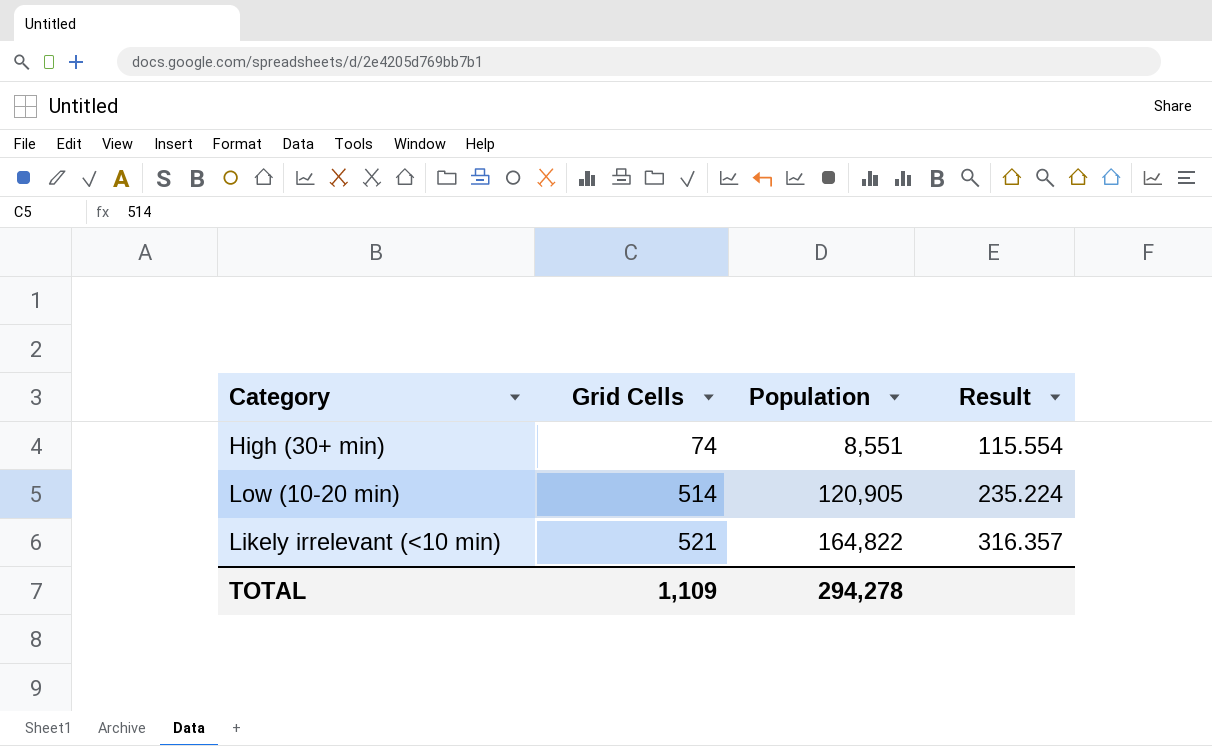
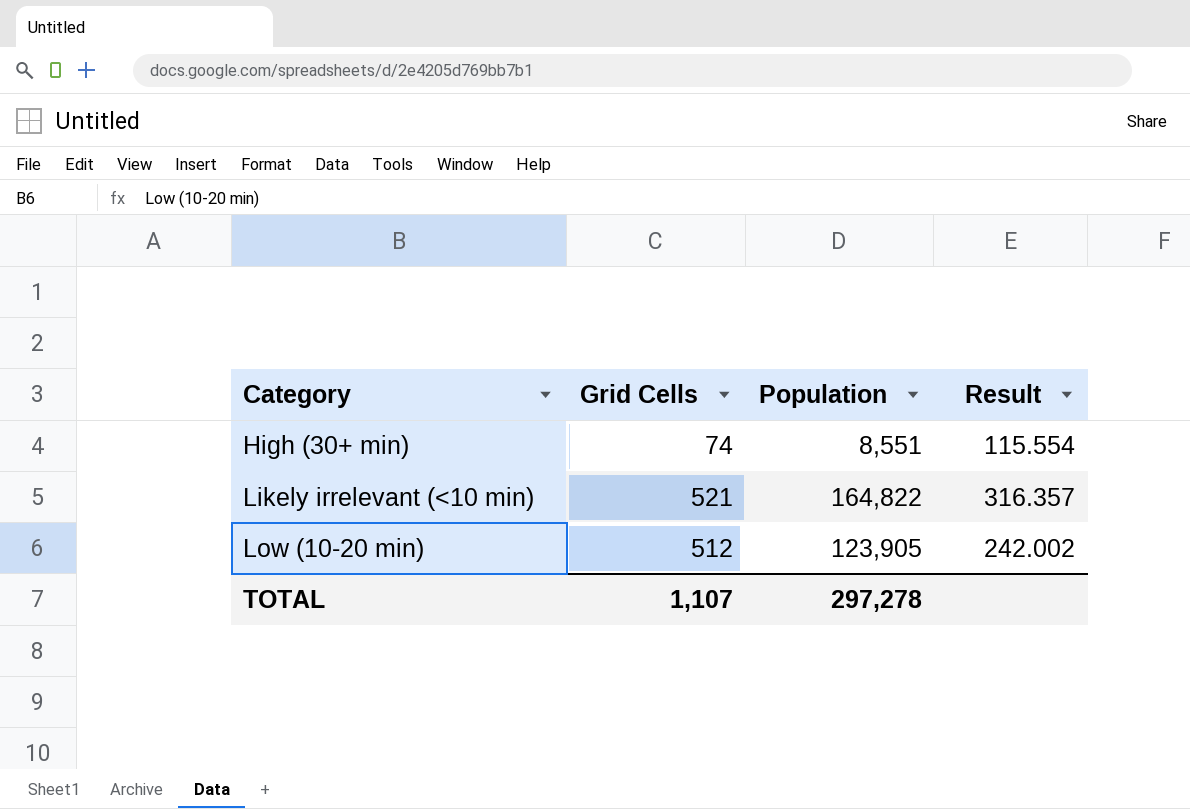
row order: Grid Cells ascending -> Category ascending
Low (10-20 min) | Grid Cells: 514 -> 512
Low (10-20 min) | Population: 120,905 -> 123,905
Low (10-20 min) | Result: 235.224 -> 242.002
TOTAL | Grid Cells: 1,109 -> 1,107
TOTAL | Population: 294,278 -> 297,278

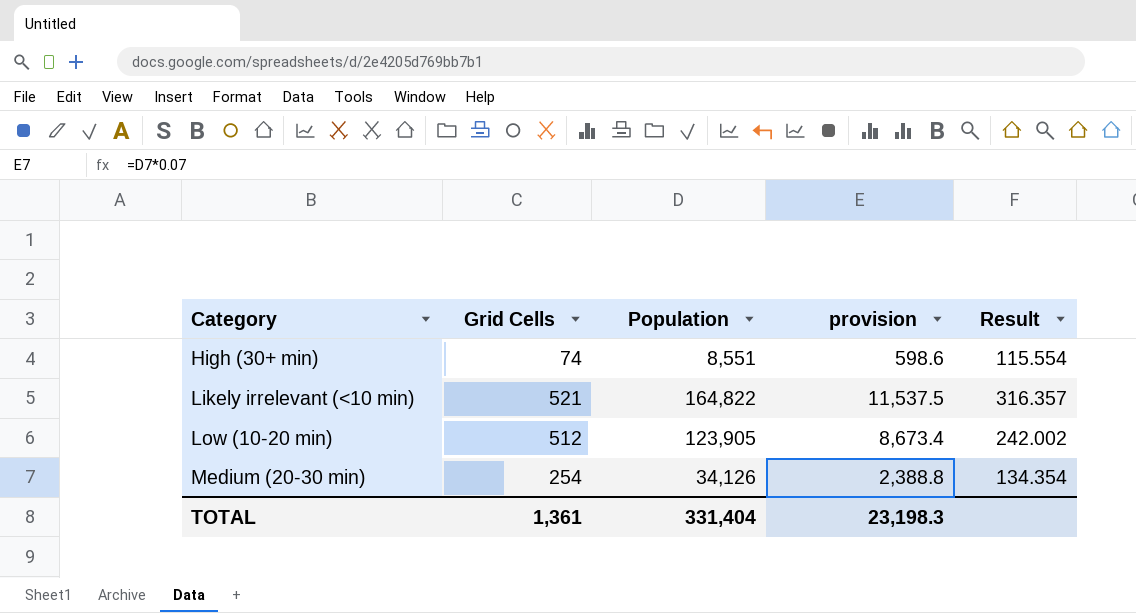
column provision | formula: none -> [Population] * 0.07
row Medium (20-30 min): none -> 254 | 34,126 | 2,388.8 | 134.354
TOTAL | Grid Cells: 1,107 -> 1,361
TOTAL | Population: 297,278 -> 331,404

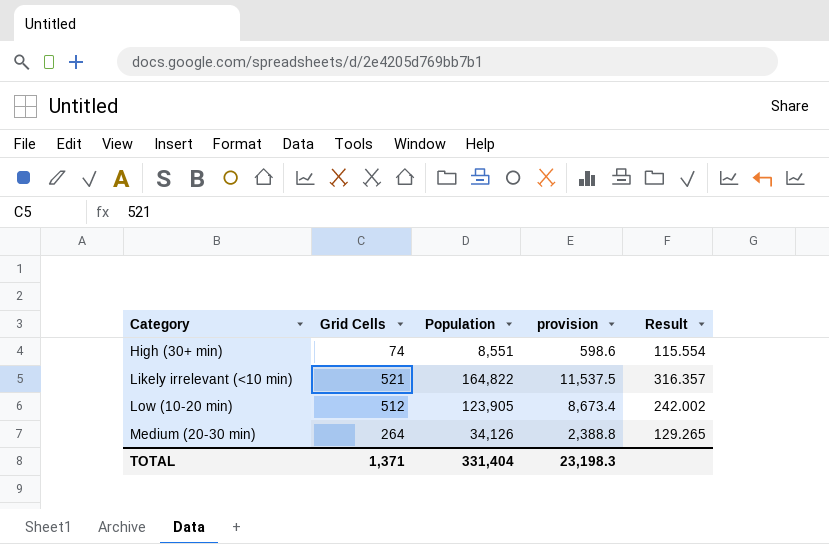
Medium (20-30 min) | Grid Cells: 254 -> 264
Medium (20-30 min) | Result: 134.354 -> 129.265
TOTAL | Grid Cells: 1,361 -> 1,371

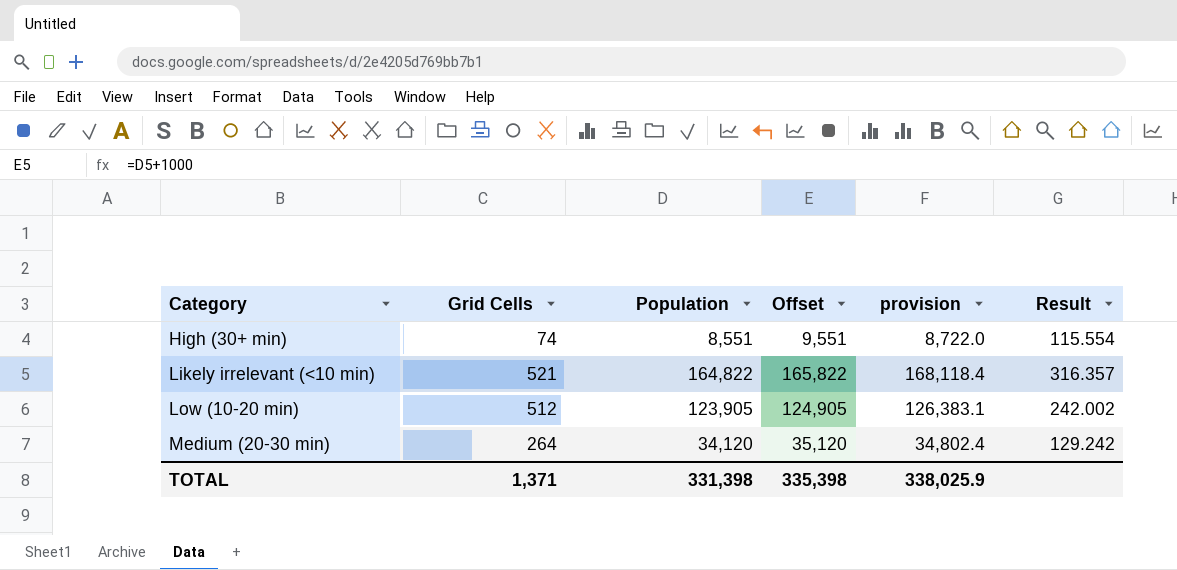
column Offset | formula: none -> [Population] + 1000
column provision | formula: [Population] * 0.07 -> [Population] * 1.02
Medium (20-30 min) | Population: 34,126 -> 34,120
Medium (20-30 min) | Result: 129.265 -> 129.242
TOTAL | Population: 331,404 -> 331,398
TOTAL | provision: 23,198.3 -> 338,025.9

